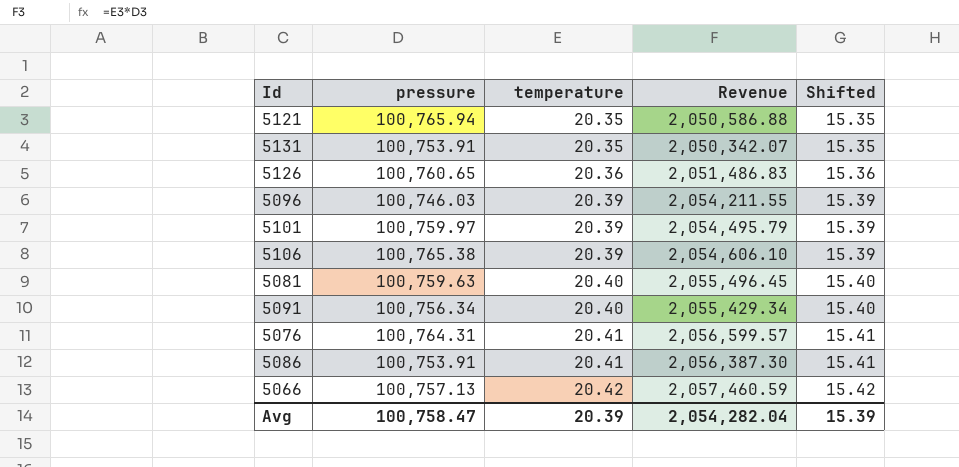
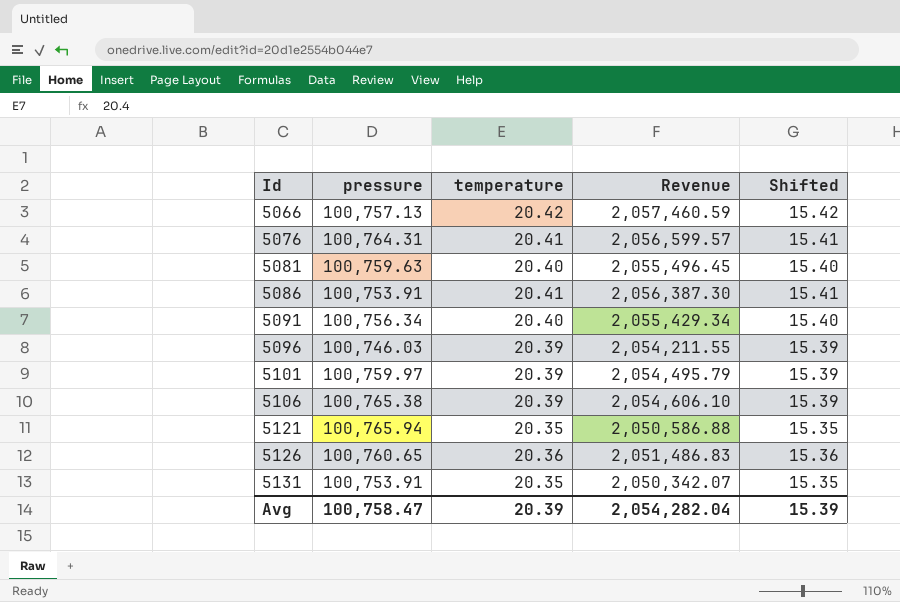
row order: temperature ascending -> Id ascending

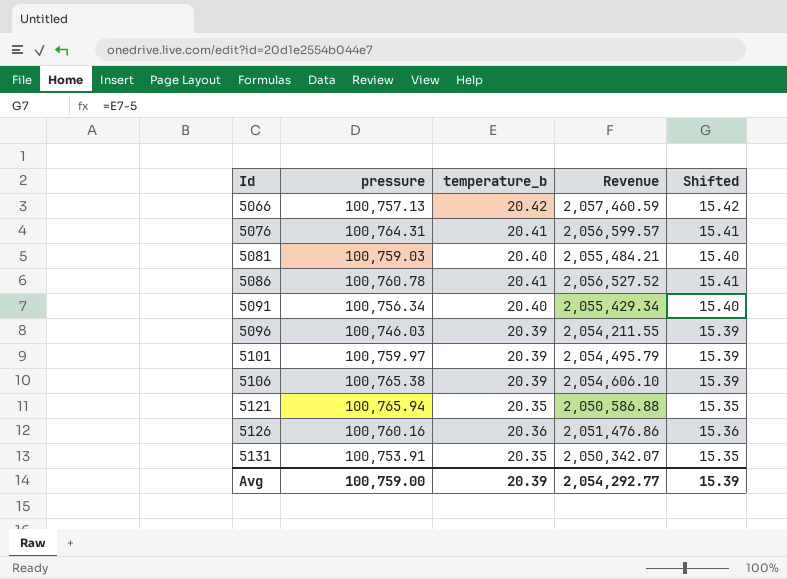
column name: temperature -> temperature_b
5081 | pressure: 100,759.63 -> 100,759.03
5081 | Revenue: 2,055,496.45 -> 2,055,484.21
5086 | pressure: 100,753.91 -> 100,760.78
5086 | Revenue: 2,056,387.30 -> 2,056,527.52
5126 | pressure: 100,760.65 -> 100,760.16
5126 | Revenue: 2,051,486.83 -> 2,051,476.86
Avg | pressure: 100,758.47 -> 100,759.00
Avg | Revenue: 2,054,282.04 -> 2,054,292.77

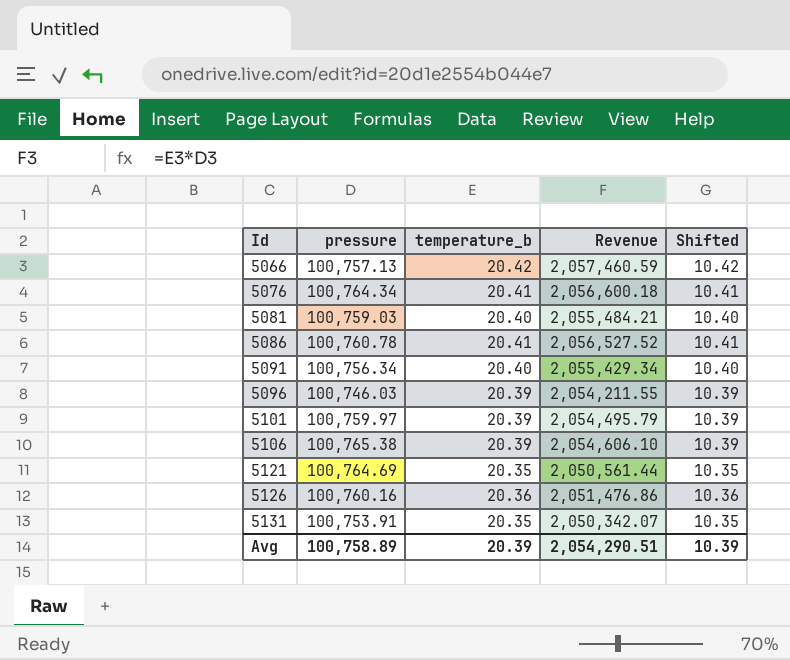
column Shifted | formula: [temperature_b] - 5 -> [temperature_b] - 10
5076 | pressure: 100,764.31 -> 100,764.34
5076 | Revenue: 2,056,599.57 -> 2,056,600.18
5121 | pressure: 100,765.94 -> 100,764.69
5121 | Revenue: 2,050,586.88 -> 2,050,561.44
Avg | pressure: 100,759.00 -> 100,758.89
Avg | Revenue: 2,054,292.77 -> 2,054,290.51
Avg | Shifted: 15.39 -> 10.39

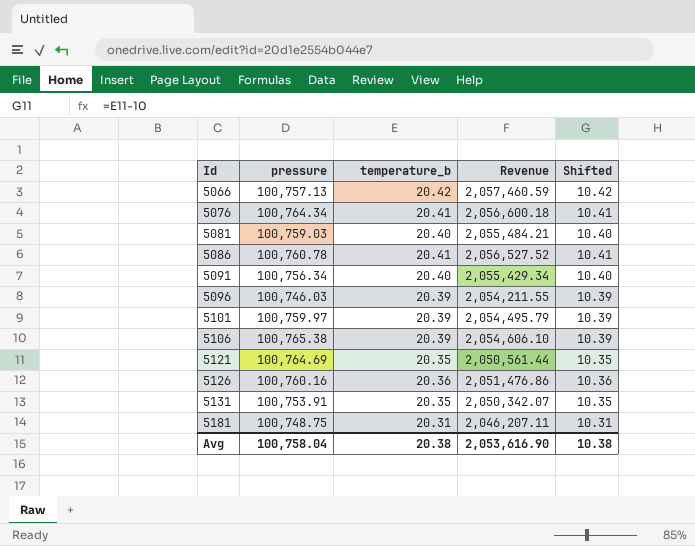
row 5181: none -> 100,748.75 | 20.31 | 2,046,207.11 | 10.31
Avg | pressure: 100,758.89 -> 100,758.04
Avg | temperature_b: 20.39 -> 20.38
Avg | Revenue: 2,054,290.51 -> 2,053,616.90
Avg | Shifted: 10.39 -> 10.38

